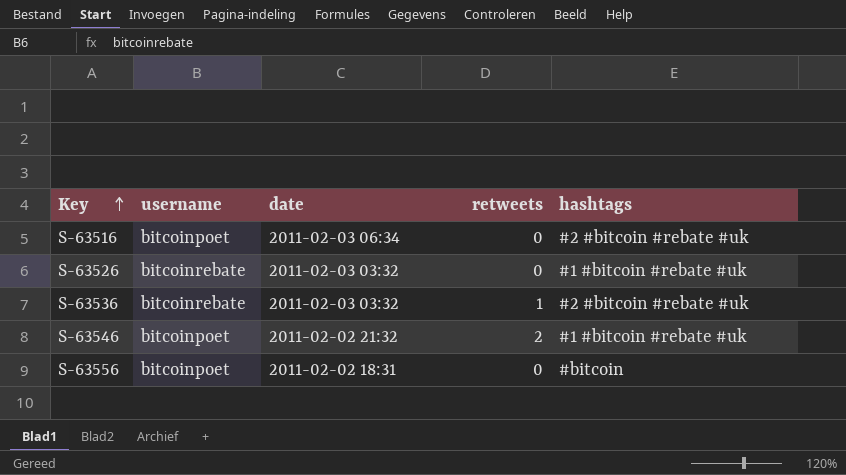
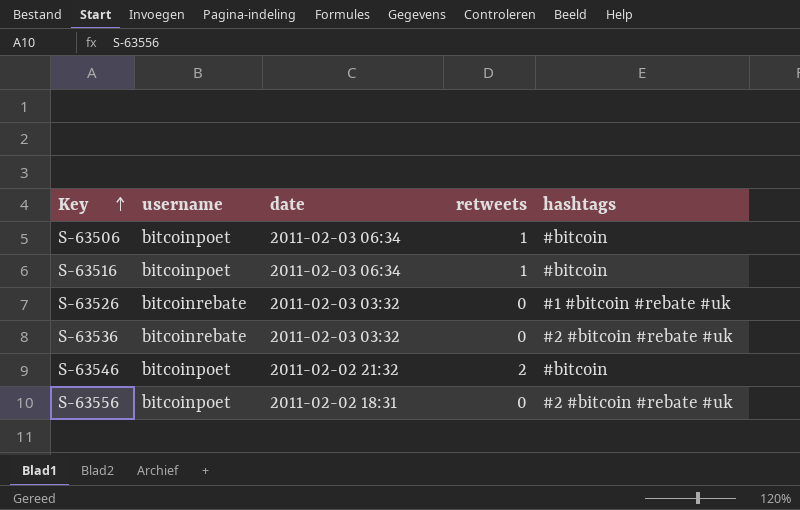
row S-63506: none -> bitcoinpoet | 2011-02-03 06:34 | 1 | #bitcoin
S-63516 | retweets: 0 -> 1
S-63516 | hashtags: #2 #bitcoin #rebate #uk -> #bitcoin
S-63536 | retweets: 1 -> 0
S-63546 | hashtags: #1 #bitcoin #rebate #uk -> #bitcoin
S-63556 | hashtags: #bitcoin -> #2 #bitcoin #rebate #uk

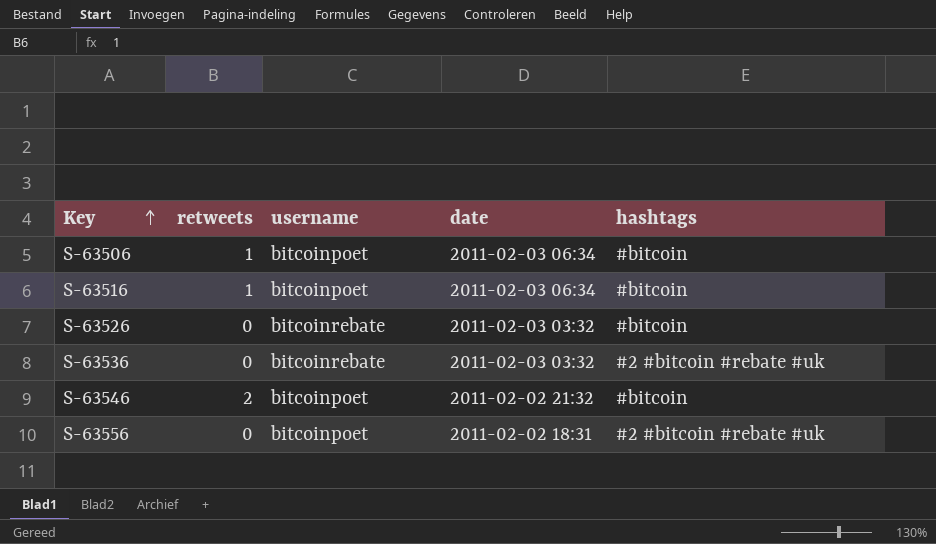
column retweets | position: 4 -> 2
S-63526 | hashtags: #1 #bitcoin #rebate #uk -> #bitcoin

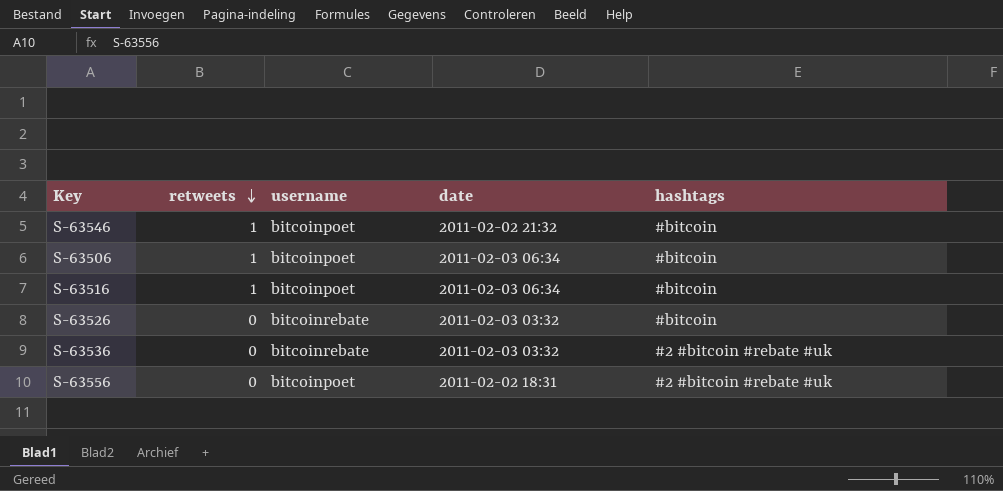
row order: Key ascending -> retweets descending
S-63546 | retweets: 2 -> 1

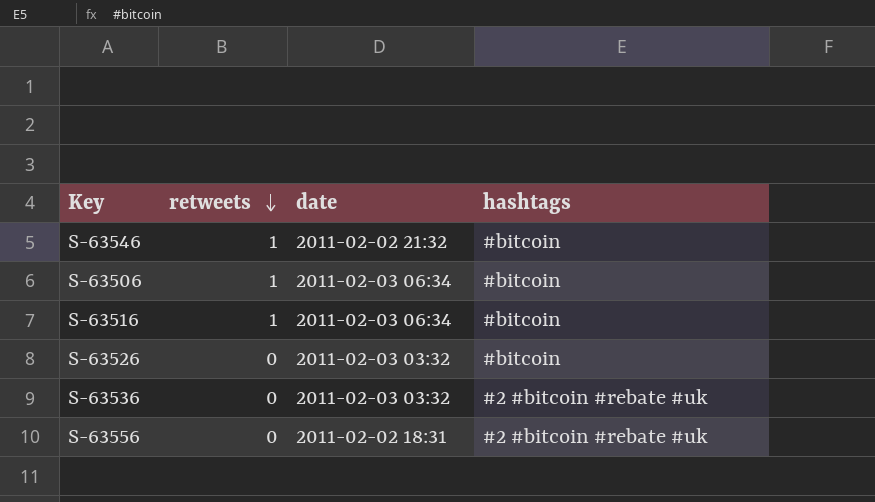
column username | position: 3 -> none

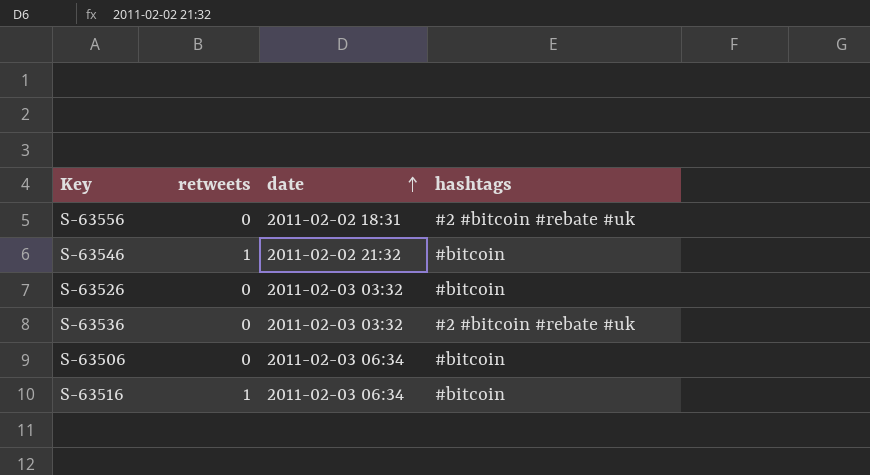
row order: retweets descending -> date ascending
S-63506 | retweets: 1 -> 0

